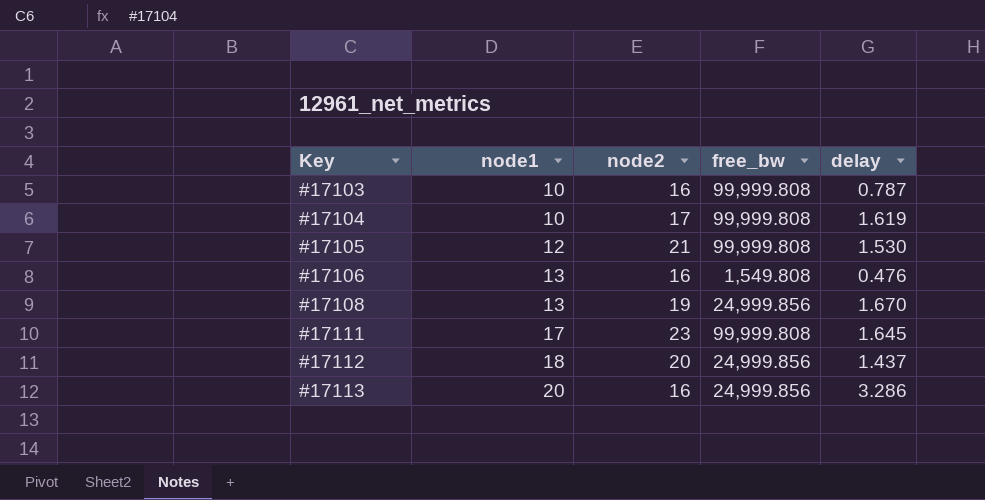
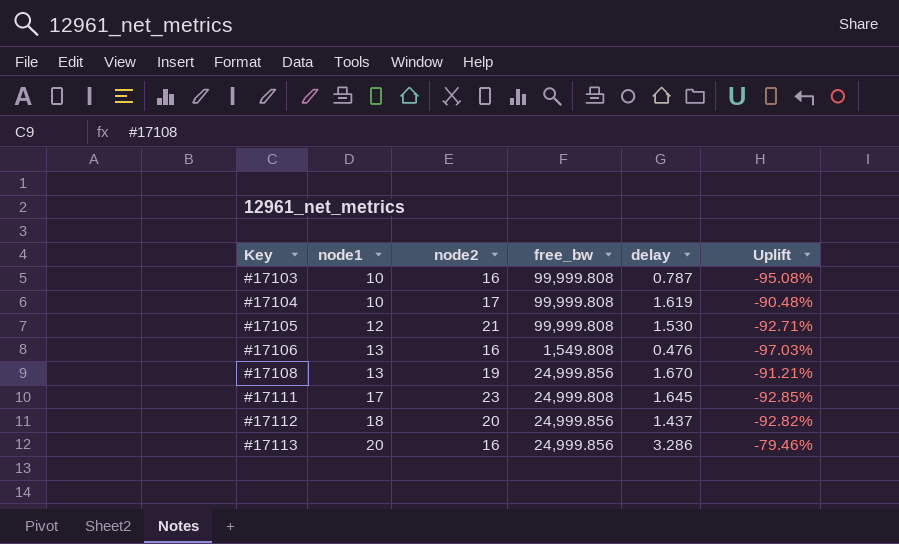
column Uplift | formula: none -> ([delay] - [node2]) / [node2]
#17111 | free_bw: 99,999.808 -> 24,999.808

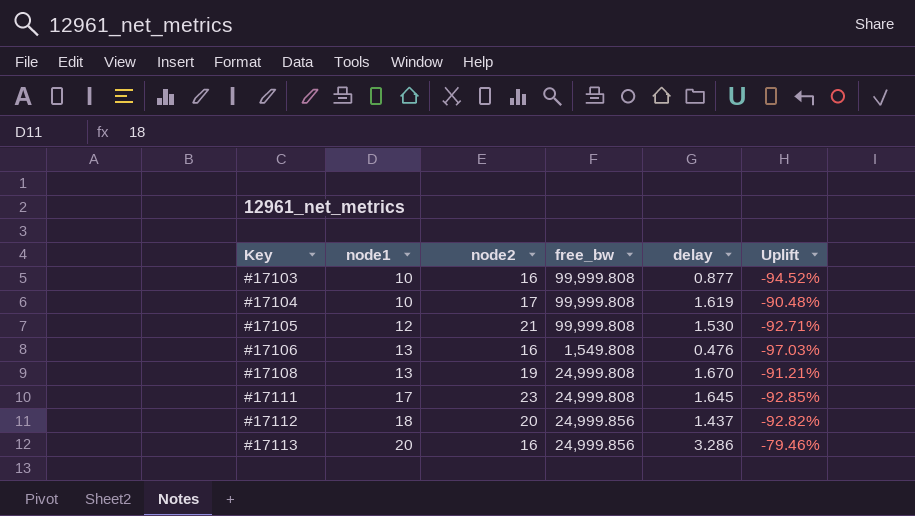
#17103 | delay: 0.787 -> 0.877
#17103 | Uplift: -95.08% -> -94.52%
#17108 | free_bw: 24,999.856 -> 24,999.808

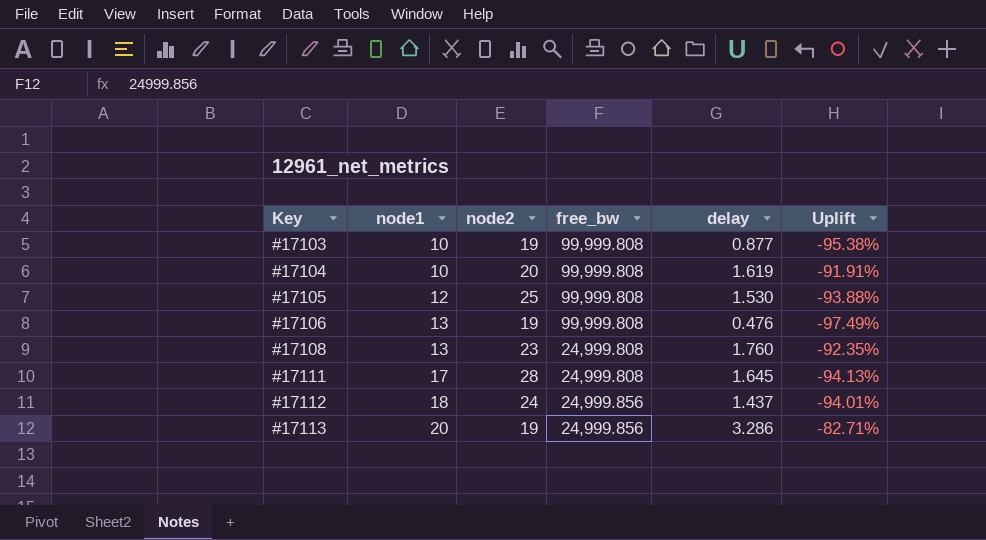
#17103 | node2: 16 -> 19
#17103 | Uplift: -94.52% -> -95.38%
#17104 | node2: 17 -> 20
#17104 | Uplift: -90.48% -> -91.91%
#17105 | node2: 21 -> 25
#17105 | Uplift: -92.71% -> -93.88%
#17106 | node2: 16 -> 19
#17106 | free_bw: 1,549.808 -> 99,999.808
#17106 | Uplift: -97.03% -> -97.49%
#17108 | node2: 19 -> 23
#17108 | delay: 1.670 -> 1.760
#17108 | Uplift: -91.21% -> -92.35%
#17111 | node2: 23 -> 28
#17111 | Uplift: -92.85% -> -94.13%
#17112 | node2: 20 -> 24
#17112 | Uplift: -92.82% -> -94.01%
#17113 | node2: 16 -> 19
#17113 | Uplift: -79.46% -> -82.71%

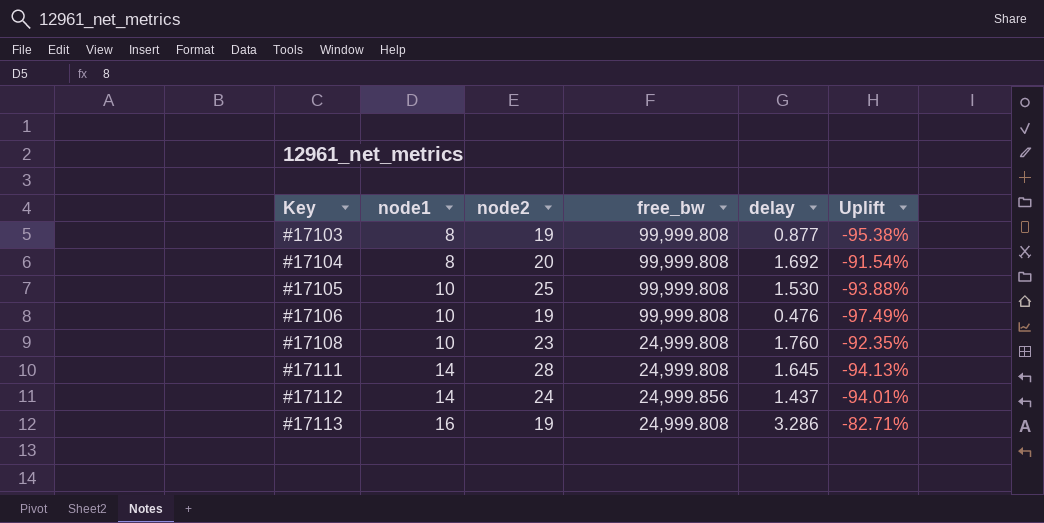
#17103 | node1: 10 -> 8
#17104 | node1: 10 -> 8
#17104 | delay: 1.619 -> 1.692
#17104 | Uplift: -91.91% -> -91.54%
#17105 | node1: 12 -> 10
#17106 | node1: 13 -> 10
#17108 | node1: 13 -> 10
#17111 | node1: 17 -> 14
#17112 | node1: 18 -> 14
#17113 | node1: 20 -> 16
#17113 | free_bw: 24,999.856 -> 24,999.808

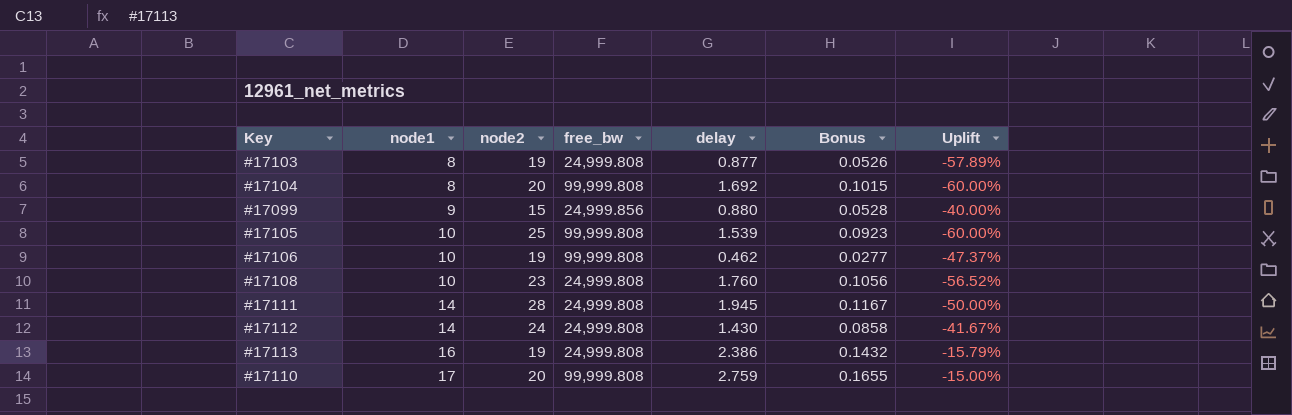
column Bonus | formula: none -> [delay] * 0.06
column Uplift | formula: ([delay] - [node2]) / [node2] -> ([node1] - [node2]) / [node2]
#17103 | free_bw: 99,999.808 -> 24,999.808
row #17099: none -> 9 | 15 | 24,999.856 | 0.880 | 0.0528 | -40.00%
#17105 | delay: 1.530 -> 1.539
#17106 | delay: 0.476 -> 0.462
#17111 | delay: 1.645 -> 1.945
#17112 | free_bw: 24,999.856 -> 24,999.808
#17112 | delay: 1.437 -> 1.430
#17113 | delay: 3.286 -> 2.386
row #17110: none -> 17 | 20 | 99,999.808 | 2.759 | 0.1655 | -15.00%

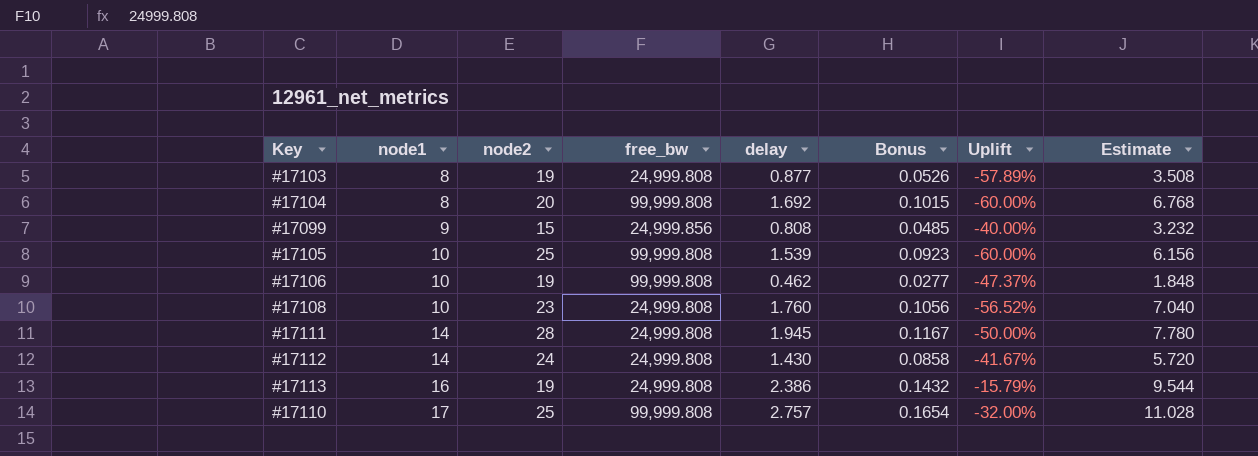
column Estimate | formula: none -> [delay] * 4
#17099 | delay: 0.880 -> 0.808
#17099 | Bonus: 0.0528 -> 0.0485
#17110 | node2: 20 -> 25
#17110 | delay: 2.759 -> 2.757
#17110 | Bonus: 0.1655 -> 0.1654
#17110 | Uplift: -15.00% -> -32.00%

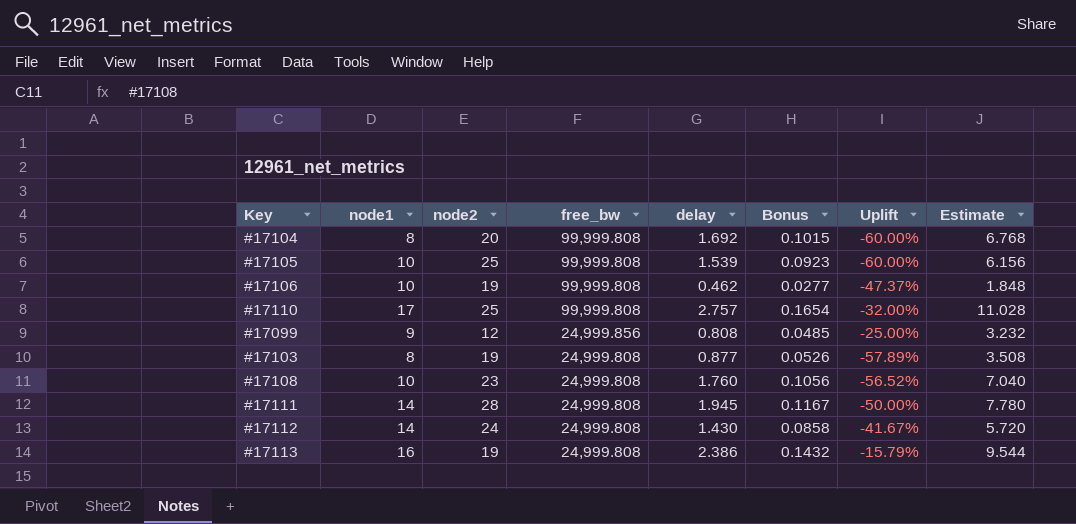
row order: node1 ascending -> free_bw descending
#17099 | node2: 15 -> 12
#17099 | Uplift: -40.00% -> -25.00%

